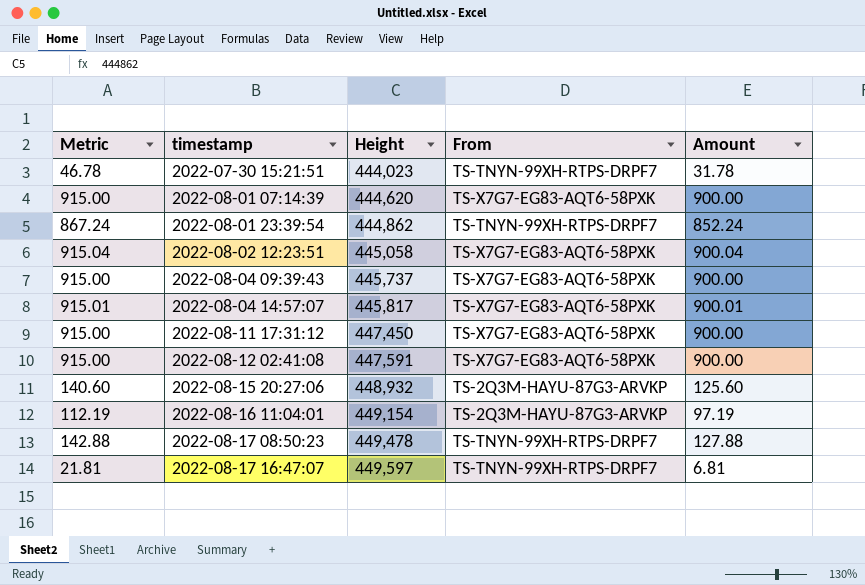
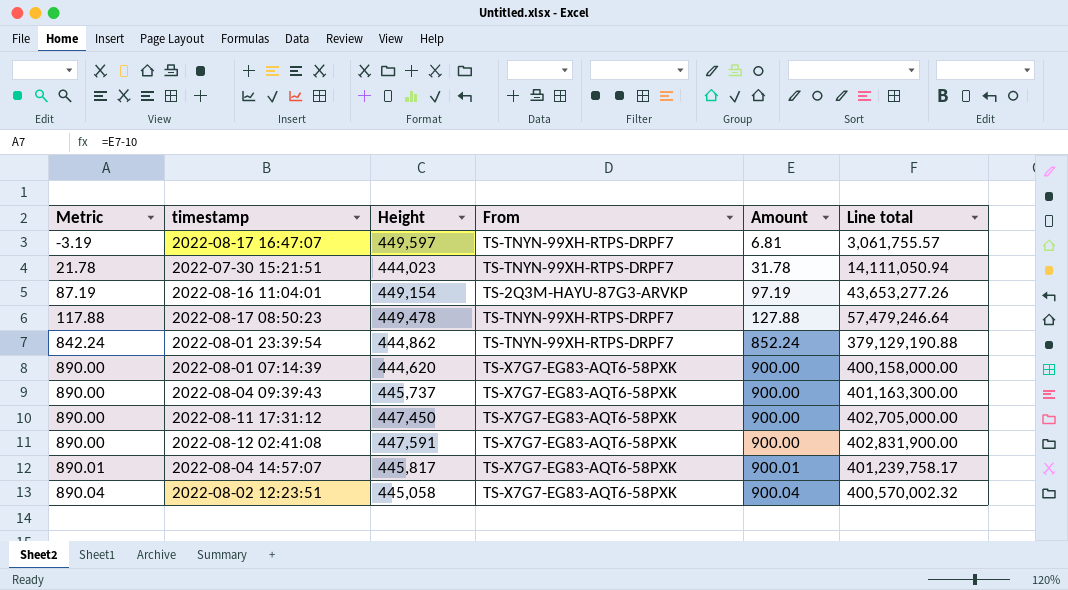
row order: timestamp ascending -> Metric ascending
column Metric | formula: [Amount] + 15 -> [Amount] - 10
column Line total | formula: none -> [Height] * [Amount]
row 2022-08-15 20:27:06: 140.60 | 448,932 | TS-2Q3M-HAYU-87G3-ARVKP | 125.60 -> none

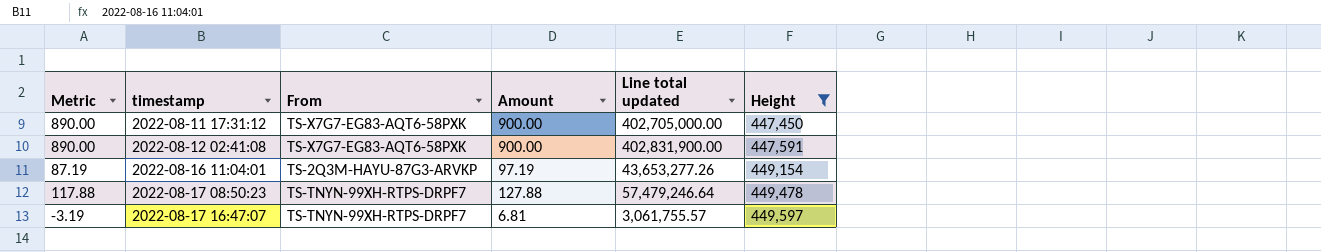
filter: none -> Height >= 447,450
row order: Metric ascending -> timestamp ascending
column name: Line total -> Line total updated
column Height | position: 3 -> 6

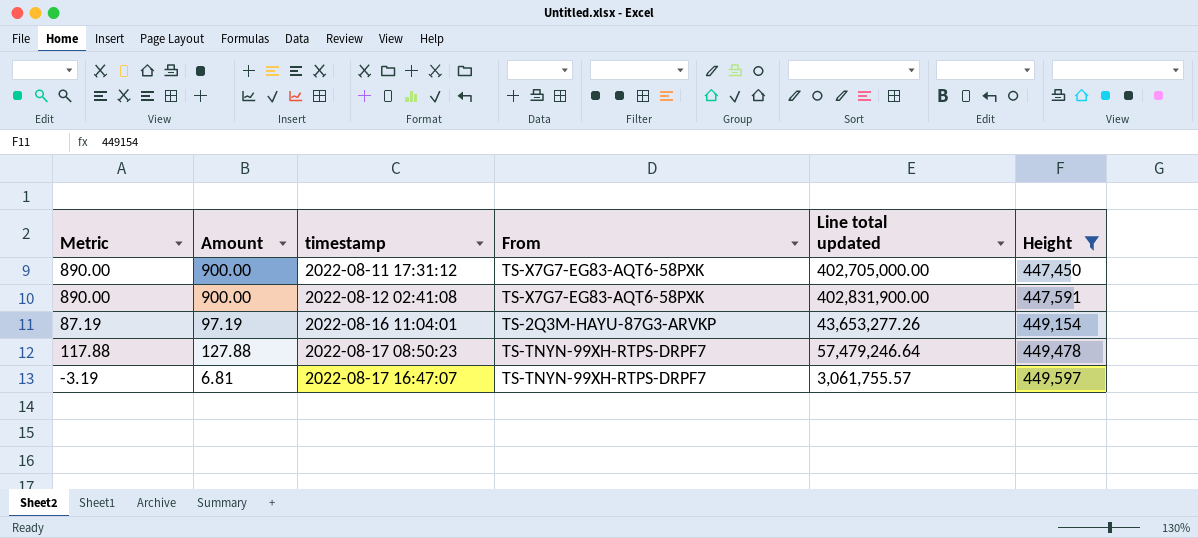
column Amount | position: 4 -> 2

